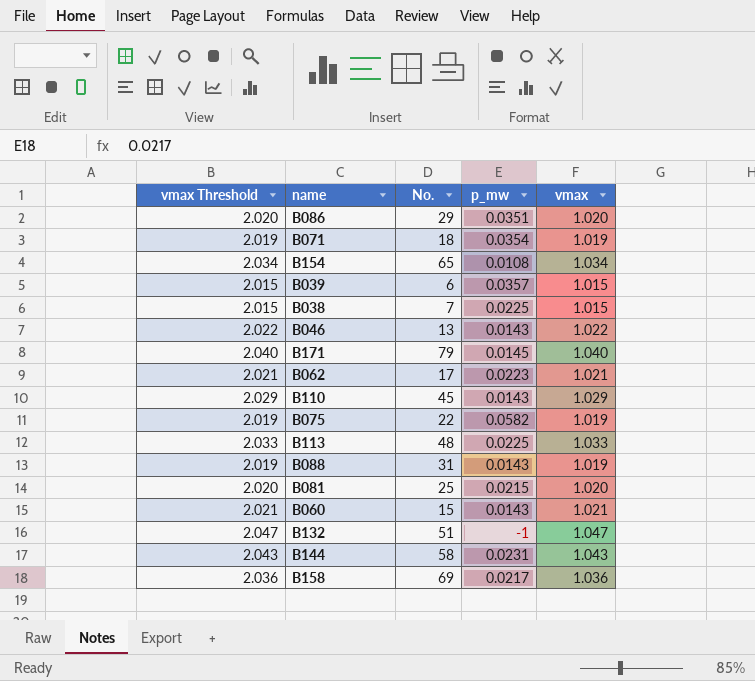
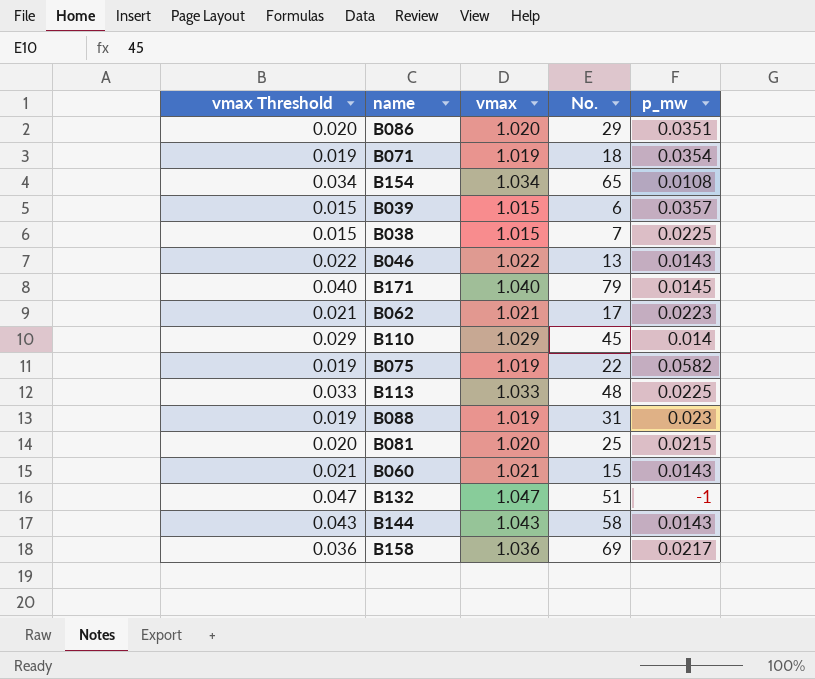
column vmax Threshold | formula: [vmax] + 1 -> [vmax] - 1
column vmax | position: 5 -> 3
B110 | p_mw: 0.0143 -> 0.014
B088 | p_mw: 0.0143 -> 0.023
B144 | p_mw: 0.0231 -> 0.0143

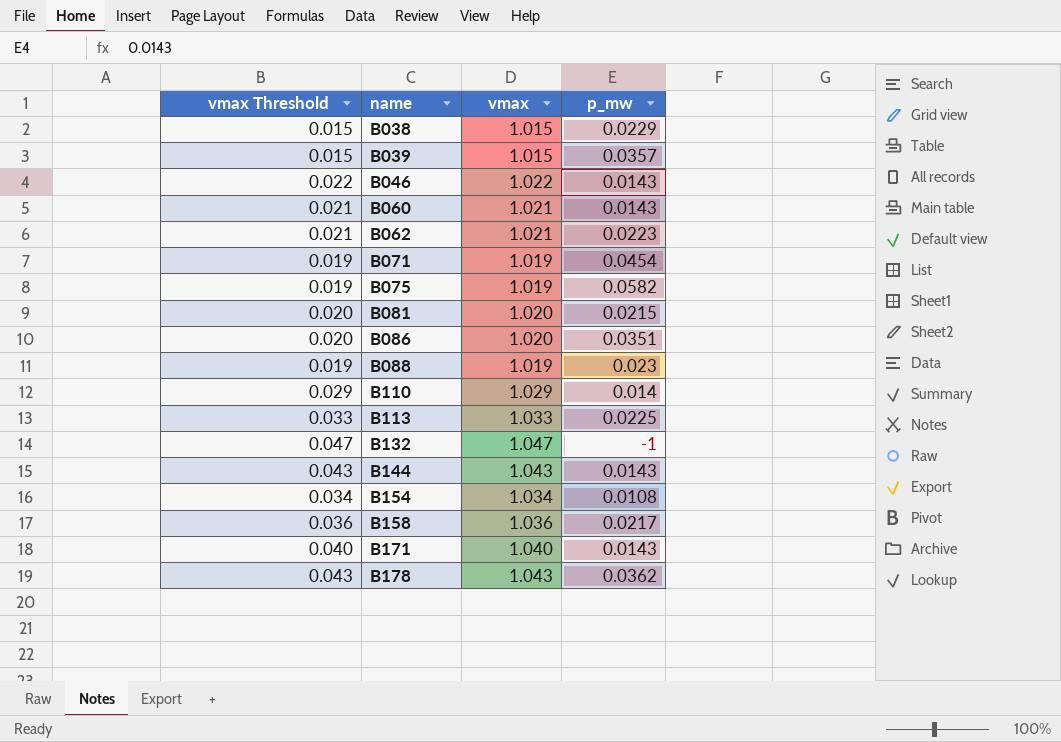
row order: none -> name ascending
column No. | position: 4 -> none
B038 | p_mw: 0.0225 -> 0.0229
B071 | p_mw: 0.0354 -> 0.0454
B171 | p_mw: 0.0145 -> 0.0143
row B178: none -> 0.043 | 1.043 | 0.0362

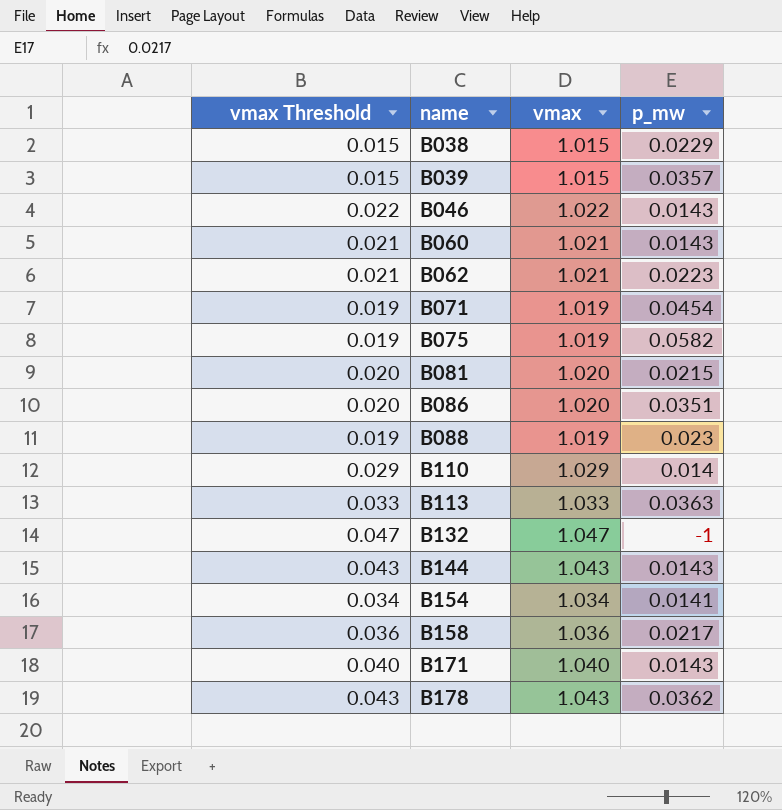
B113 | p_mw: 0.0225 -> 0.0363
B154 | p_mw: 0.0108 -> 0.0141

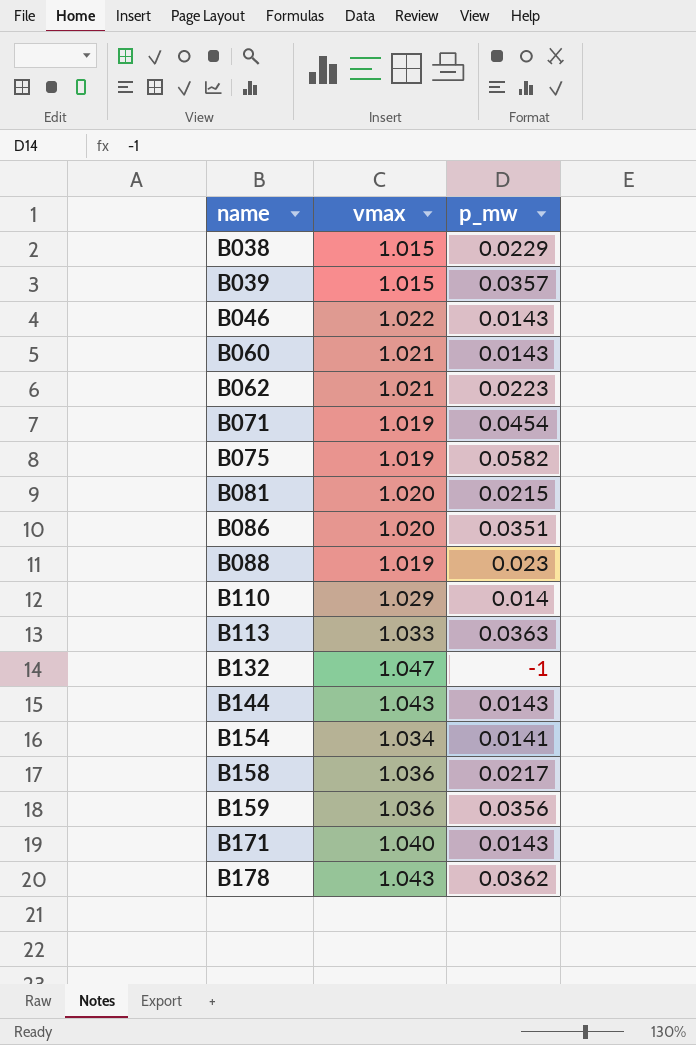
column vmax Threshold | formula: [vmax] - 1 -> none
row B159: none -> 1.036 | 0.0356

